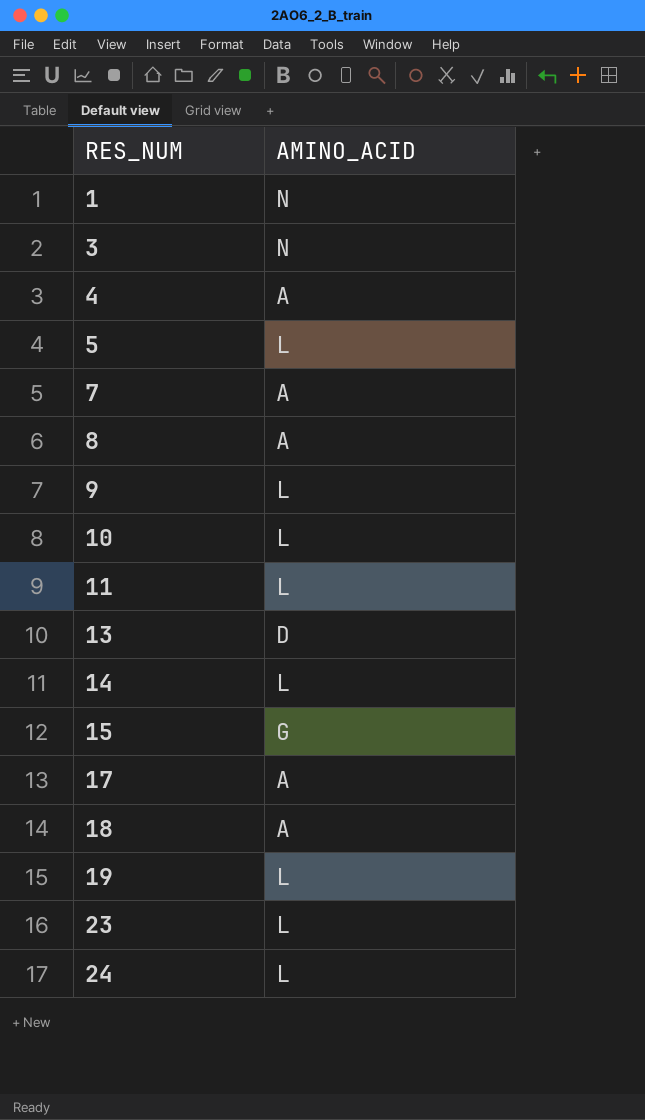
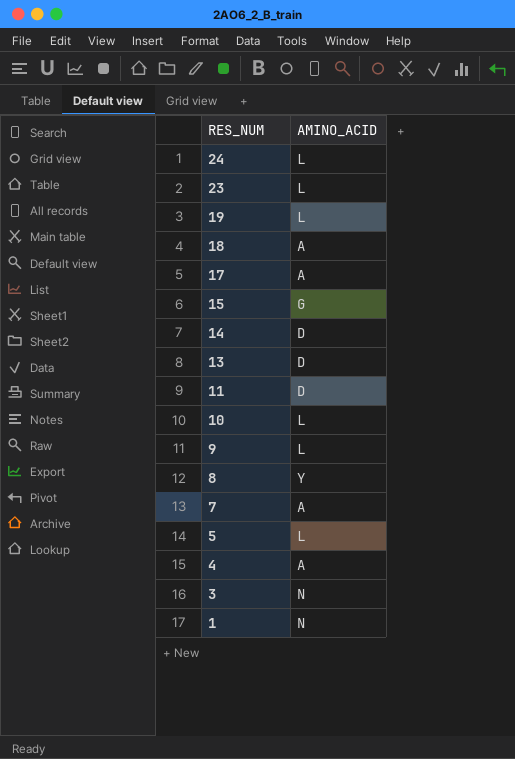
row order: RES_NUM ascending -> RES_NUM descending
14 | AMINO_ACID: L -> D
11 | AMINO_ACID: L -> D
8 | AMINO_ACID: A -> Y

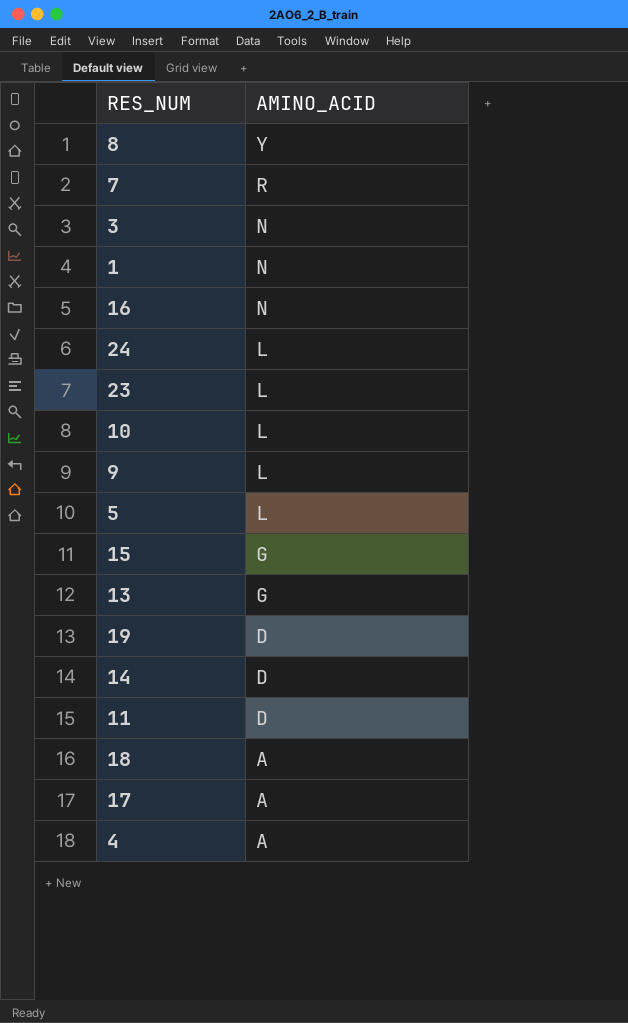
row order: RES_NUM descending -> AMINO_ACID descending
7 | AMINO_ACID: A -> R
row 16: none -> N
13 | AMINO_ACID: D -> G
19 | AMINO_ACID: L -> D

